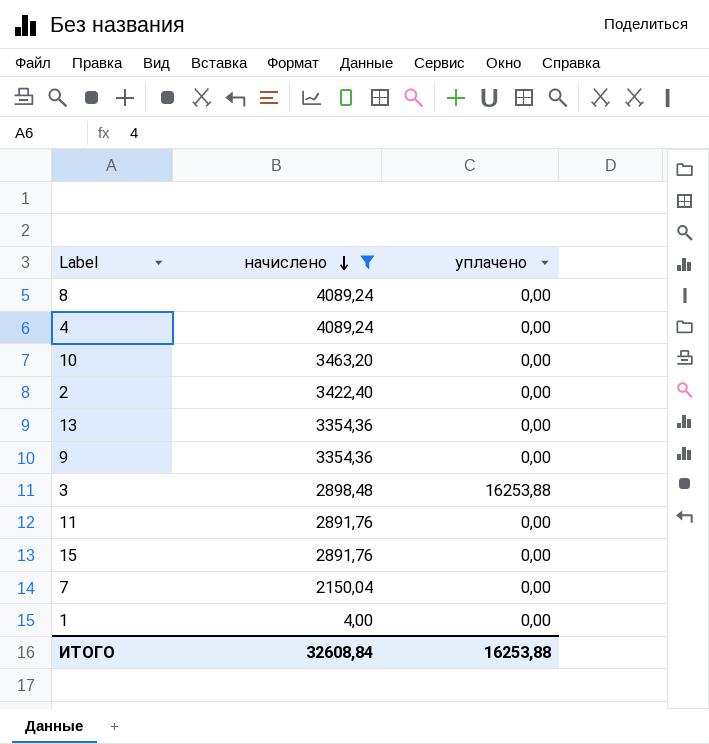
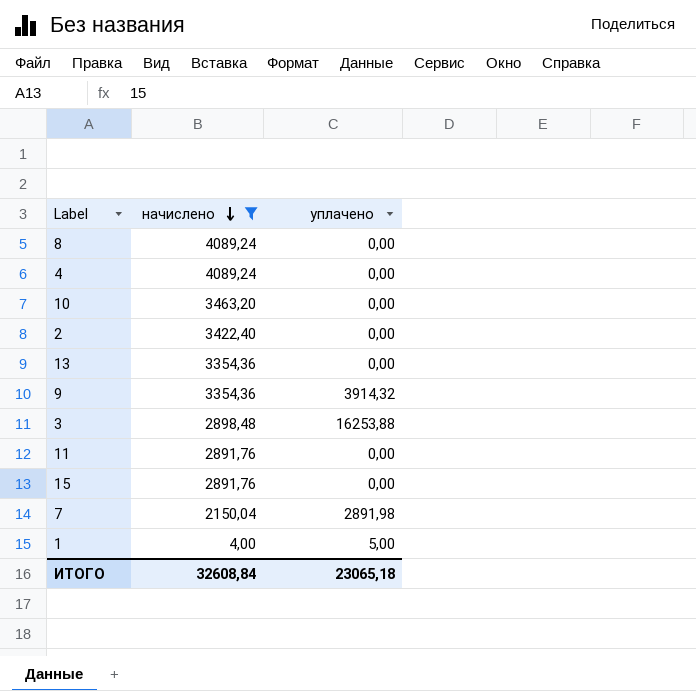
9 | уплачено: 0,00 -> 3914,32
7 | уплачено: 0,00 -> 2891,98
1 | уплачено: 0,00 -> 5,00
ИТОГО | уплачено: 16253,88 -> 23065,18

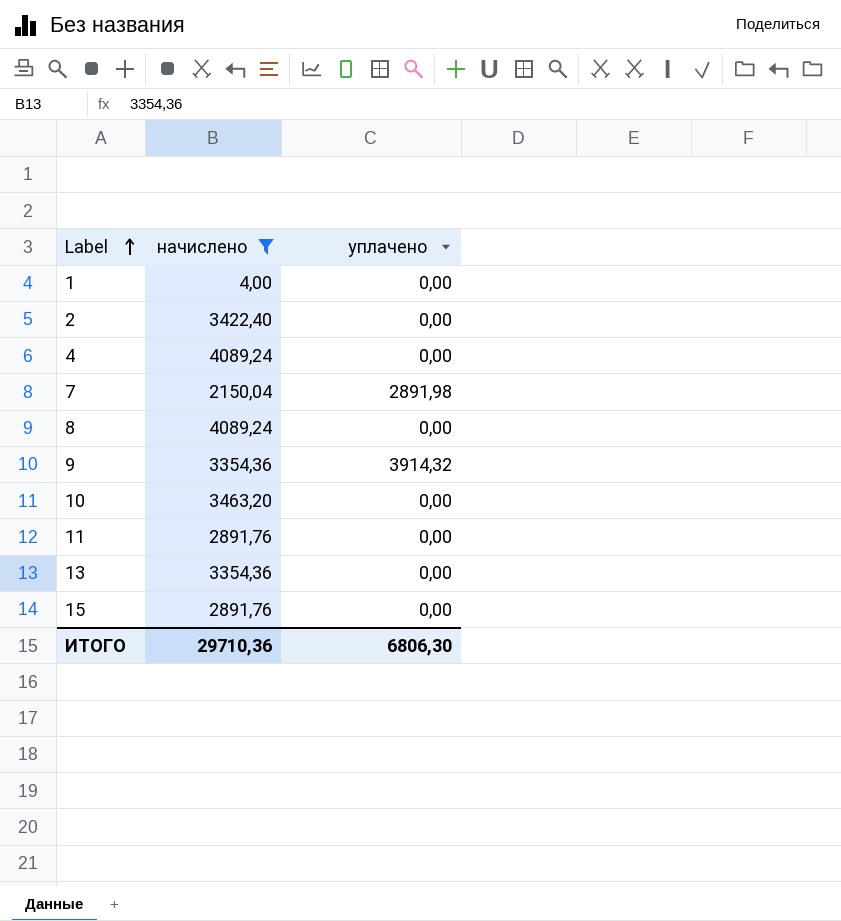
row order: начислено descending -> Label ascending
row 3: 2898,48 | 16253,88 -> none
1 | уплачено: 5,00 -> 0,00
ИТОГО | начислено: 32608,84 -> 29710,36
ИТОГО | уплачено: 23065,18 -> 6806,30

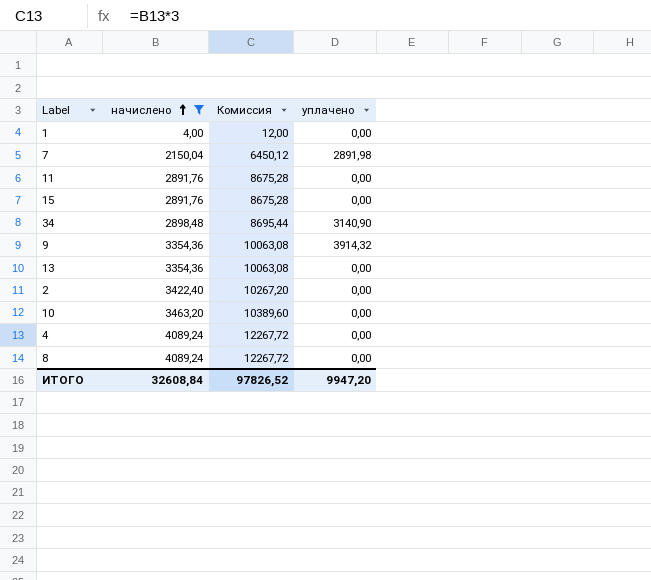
row order: Label ascending -> начислено ascending
column Комиссия | formula: none -> [начислено] * 3
row 34: none -> 2898,48 | 8695,44 | 3140,90
ИТОГО | начислено: 29710,36 -> 32608,84
ИТОГО | уплачено: 6806,30 -> 9947,20

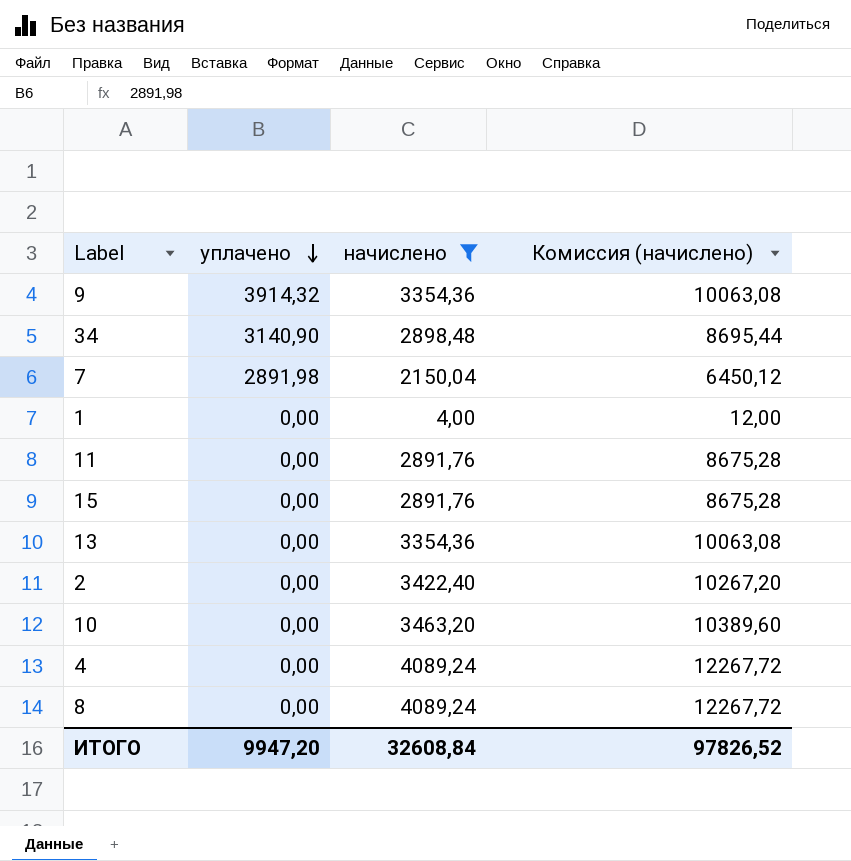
row order: начислено ascending -> уплачено descending
column уплачено | position: 4 -> 2
column name: Комиссия -> Комиссия (начислено)

